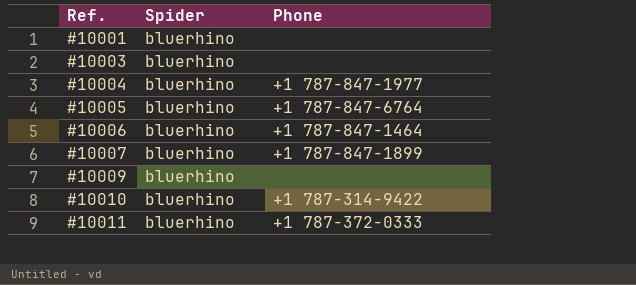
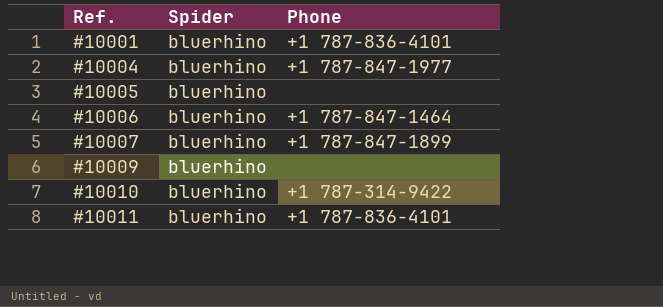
row #10003: bluerhino | none -> none
#10001 | Phone: none -> +1 787-836-4101
#10005 | Phone: +1 787-847-6764 -> none
#10011 | Phone: +1 787-372-0333 -> +1 787-836-4101

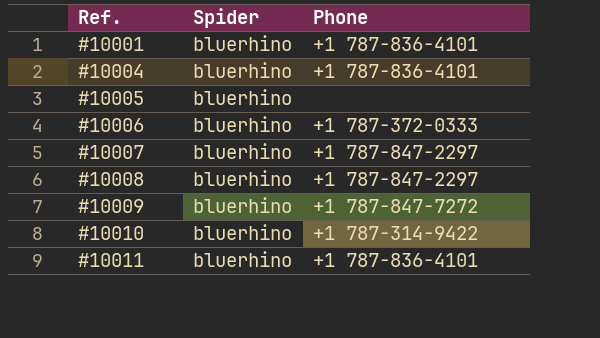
#10004 | Phone: +1 787-847-1977 -> +1 787-836-4101
#10006 | Phone: +1 787-847-1464 -> +1 787-372-0333
#10007 | Phone: +1 787-847-1899 -> +1 787-847-2297
row #10008: none -> bluerhino | +1 787-847-2297
#10009 | Phone: none -> +1 787-847-7272

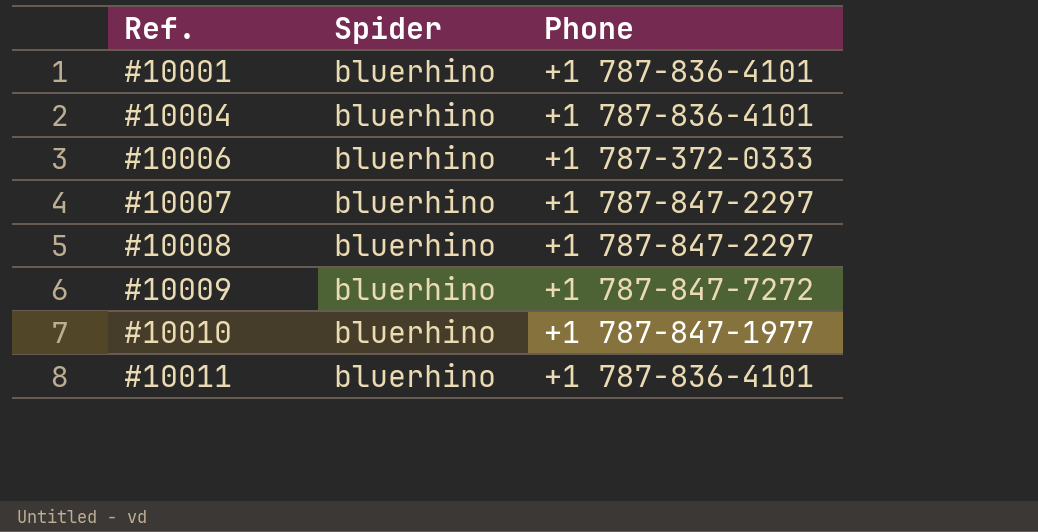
row #10005: bluerhino | none -> none
#10010 | Phone: +1 787-314-9422 -> +1 787-847-1977

